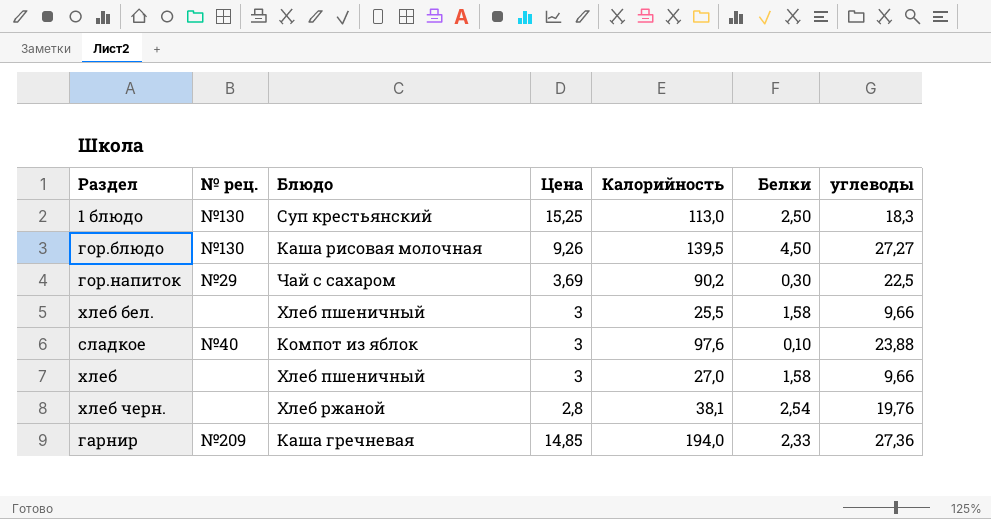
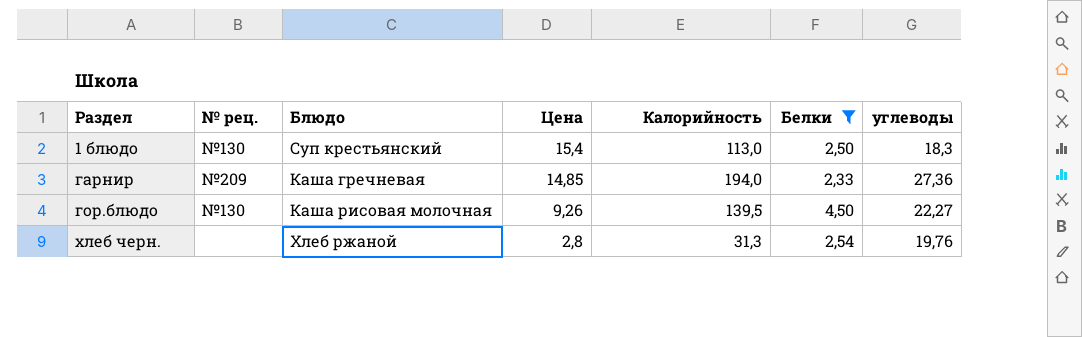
filter: none -> Белки >= 2,33
row order: none -> Раздел ascending
1 блюдо | Цена: 15,25 -> 15,4
гор.блюдо | углеводы: 27,27 -> 22,27
хлеб черн. | Калорийность: 38,1 -> 31,3

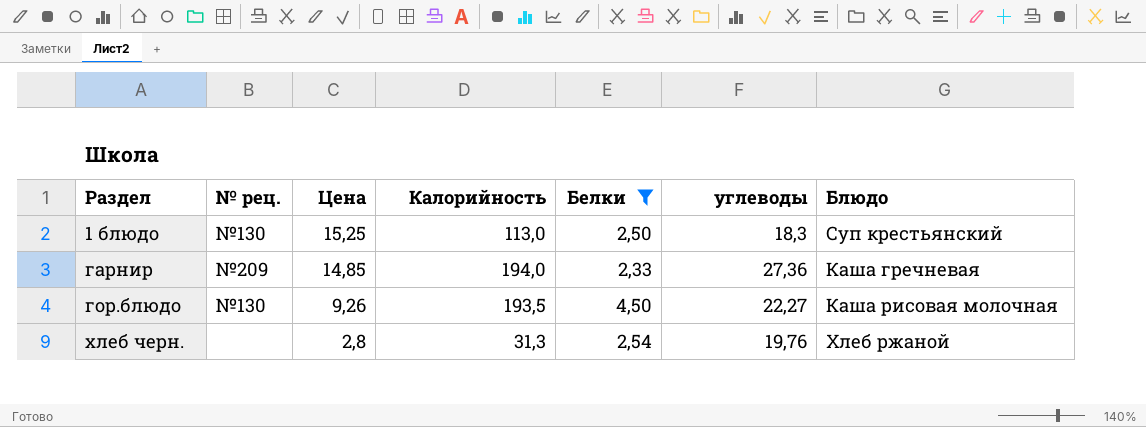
column Блюдо | position: 3 -> 7
1 блюдо | Цена: 15,4 -> 15,25
гор.блюдо | Калорийность: 139,5 -> 193,5

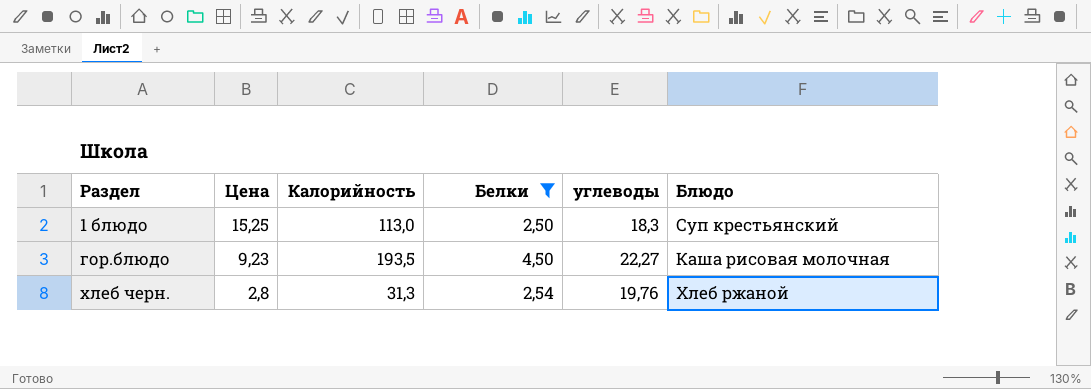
column № рец. | position: 2 -> none
row гарнир: №209 | 14,85 | 194,0 | 2,33 | 27,36 | Каша гречневая -> none
гор.блюдо | Цена: 9,26 -> 9,23

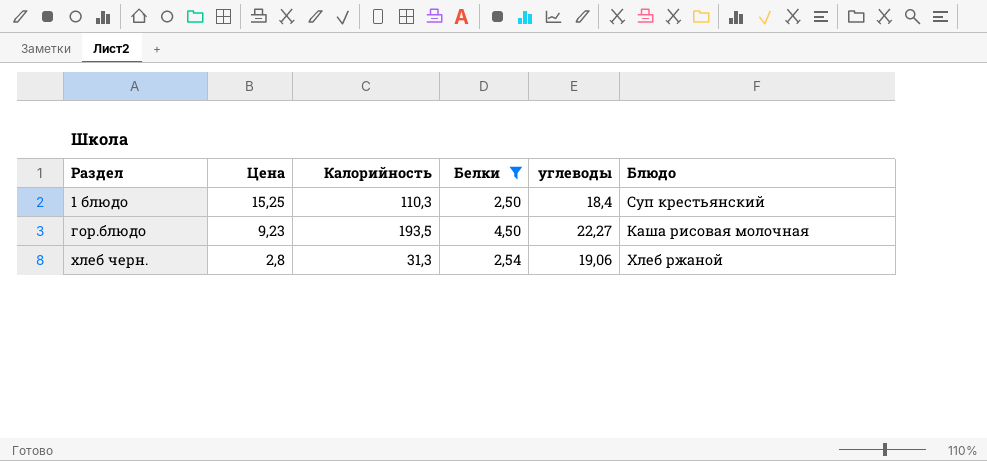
1 блюдо | Калорийность: 113,0 -> 110,3
1 блюдо | углеводы: 18,3 -> 18,4
хлеб черн. | углеводы: 19,76 -> 19,06

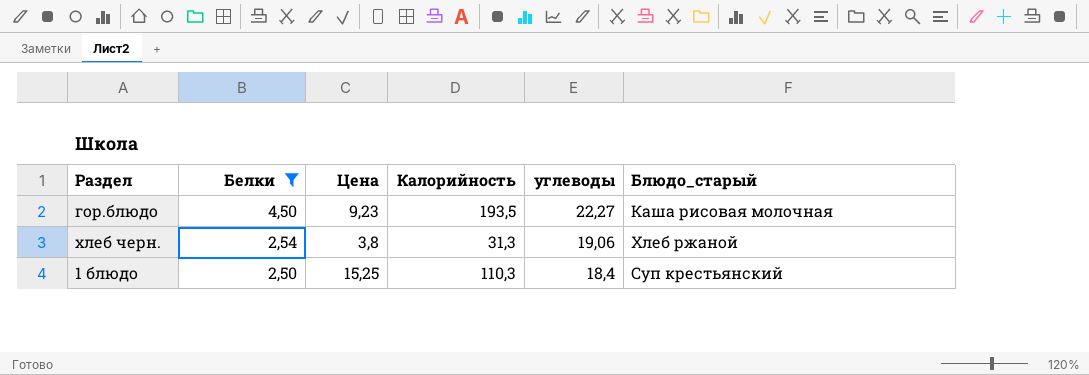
row order: Раздел ascending -> Белки descending
column Белки | position: 4 -> 2
column name: Блюдо -> Блюдо_старый
хлеб черн. | Цена: 2,8 -> 3,8

